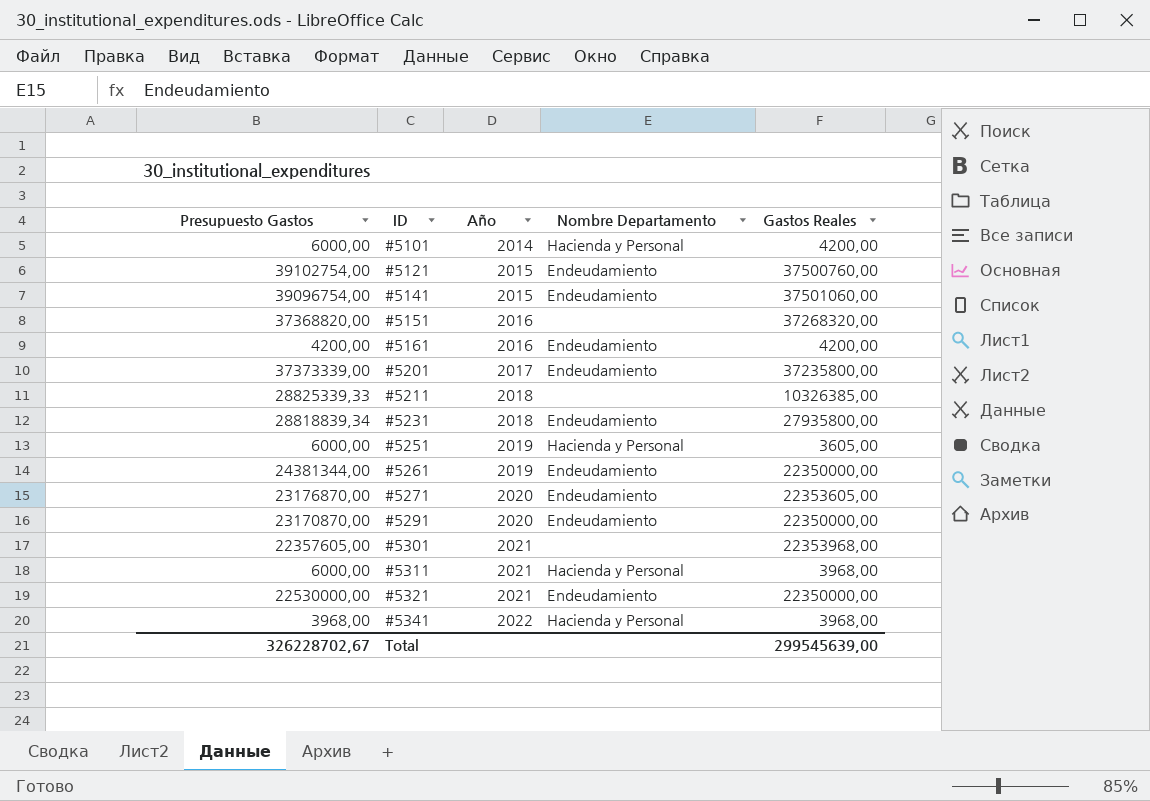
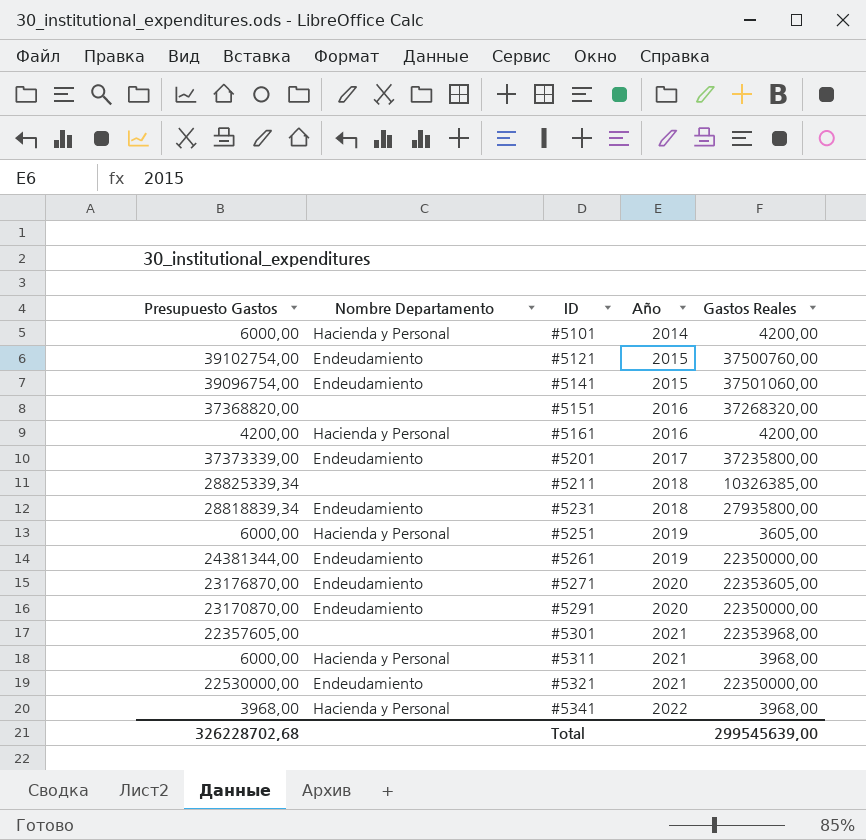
column Nombre Departamento | position: 4 -> 2
#5161 | Nombre Departamento: Endeudamiento -> Hacienda y Personal
#5211 | Presupuesto Gastos: 28825339,33 -> 28825339,34
Total | Presupuesto Gastos: 326228702,67 -> 326228702,68

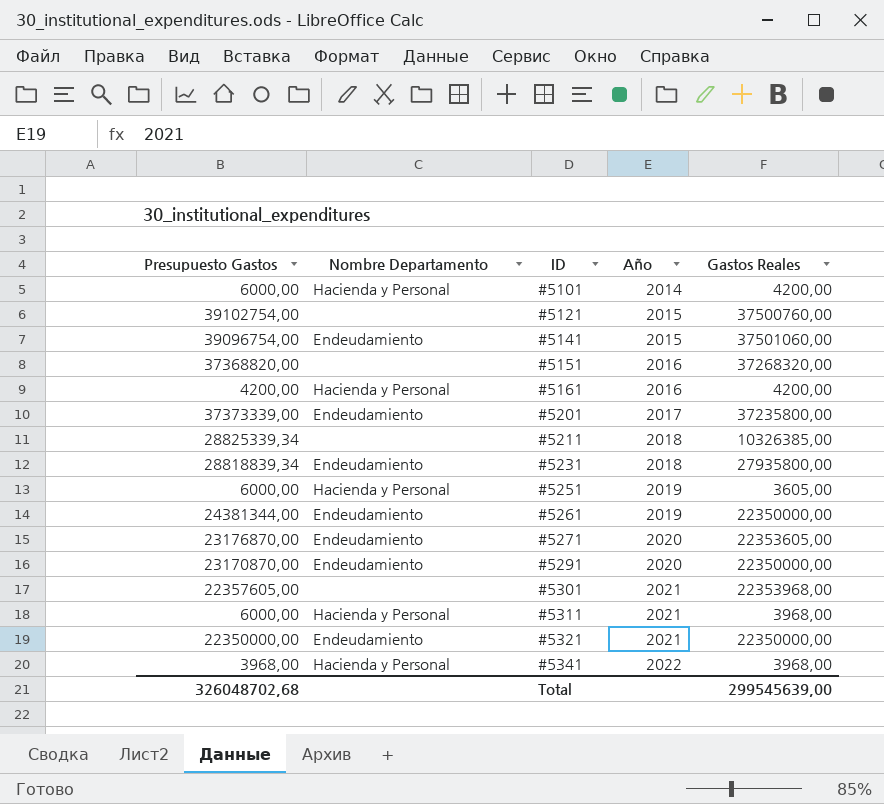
#5121 | Nombre Departamento: Endeudamiento -> none
#5321 | Presupuesto Gastos: 22530000,00 -> 22350000,00
Total | Presupuesto Gastos: 326228702,68 -> 326048702,68

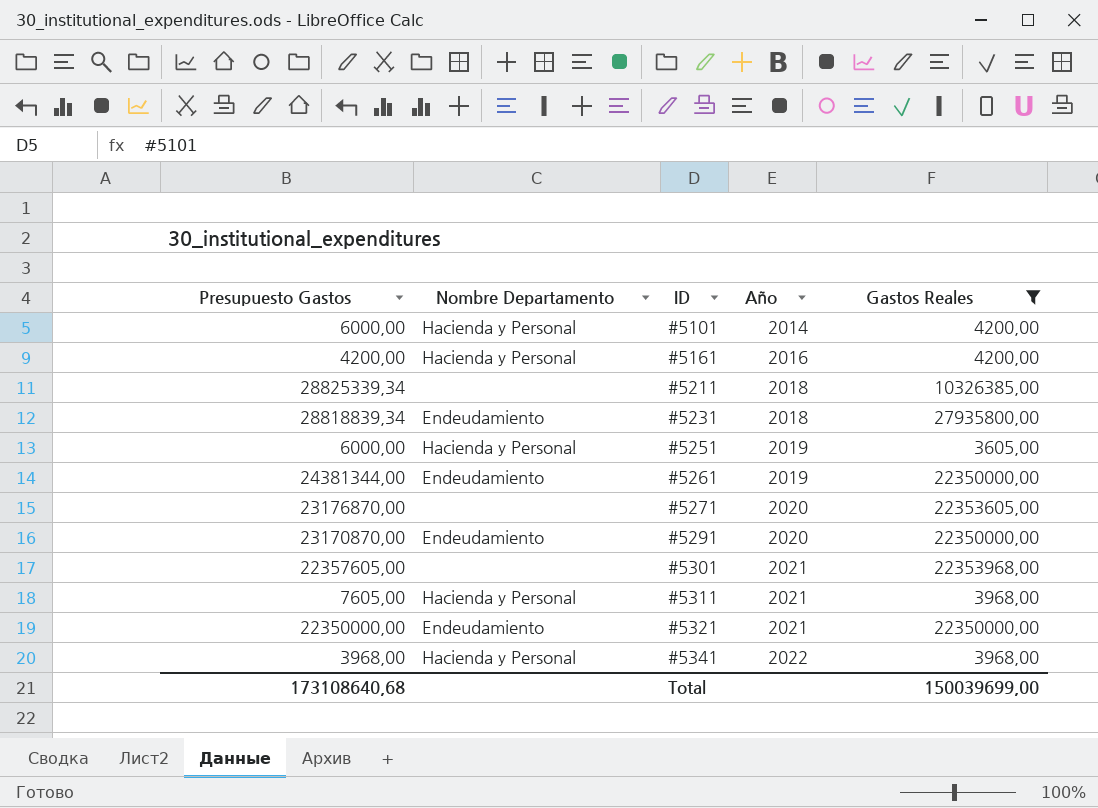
filter: none -> Gastos Reales <= 27935800,00
#5271 | Nombre Departamento: Endeudamiento -> none
#5311 | Presupuesto Gastos: 6000,00 -> 7605,00
Total | Presupuesto Gastos: 326048702,68 -> 173108640,68
Total | Gastos Reales: 299545639,00 -> 150039699,00

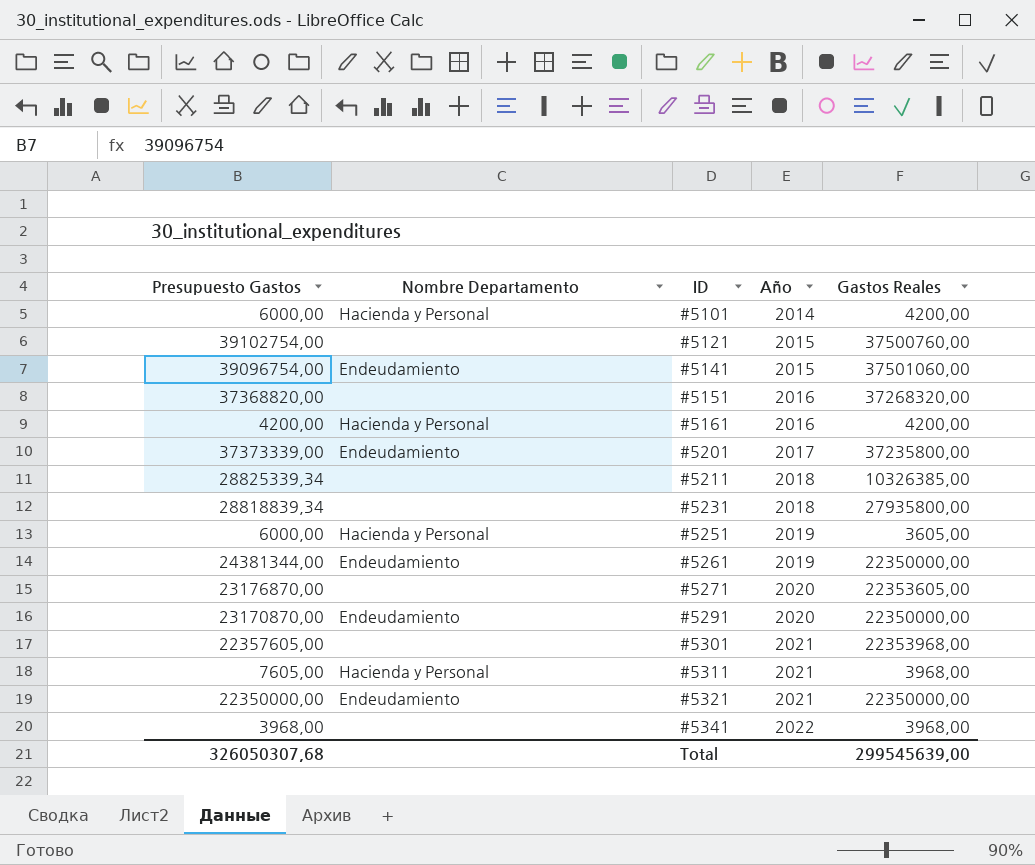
filter: Gastos Reales <= 27935800,00 -> none
#5231 | Nombre Departamento: Endeudamiento -> none
#5341 | Nombre Departamento: Hacienda y Personal -> none
Total | Presupuesto Gastos: 173108640,68 -> 326050307,68
Total | Gastos Reales: 150039699,00 -> 299545639,00

